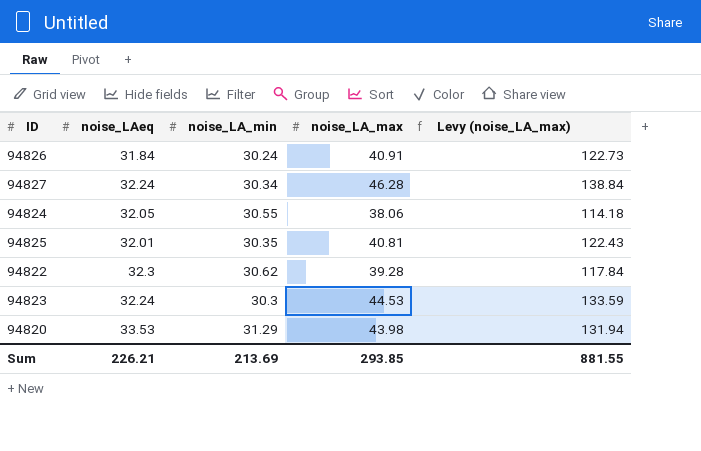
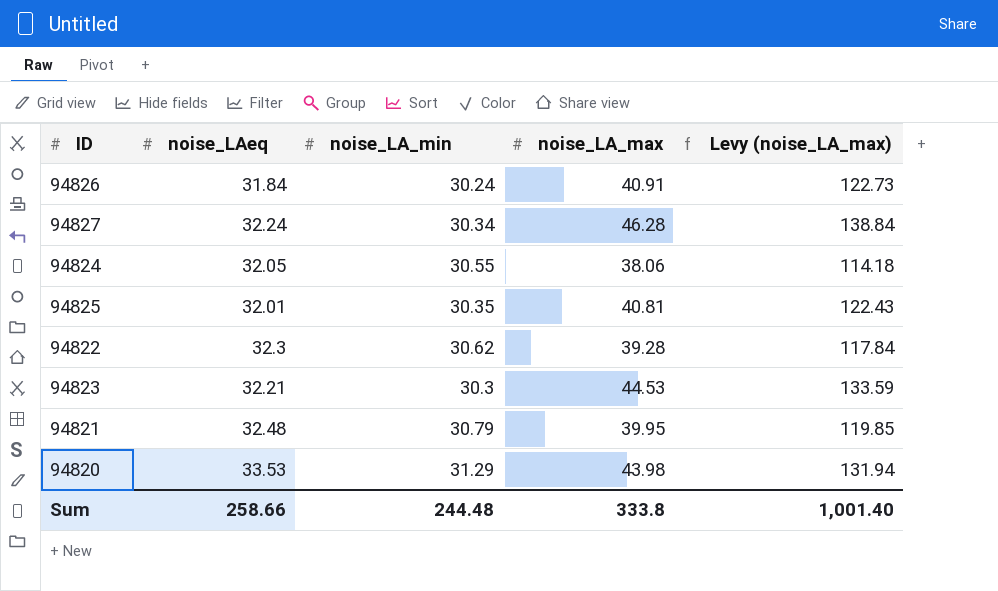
94823 | noise_LAeq: 32.24 -> 32.21
row 94821: none -> 32.48 | 30.79 | 39.95 | 119.85
Sum | noise_LAeq: 226.21 -> 258.66
Sum | noise_LA_min: 213.69 -> 244.48
Sum | noise_LA_max: 293.85 -> 333.8
Sum | Levy (noise_LA_max): 881.55 -> 1,001.40

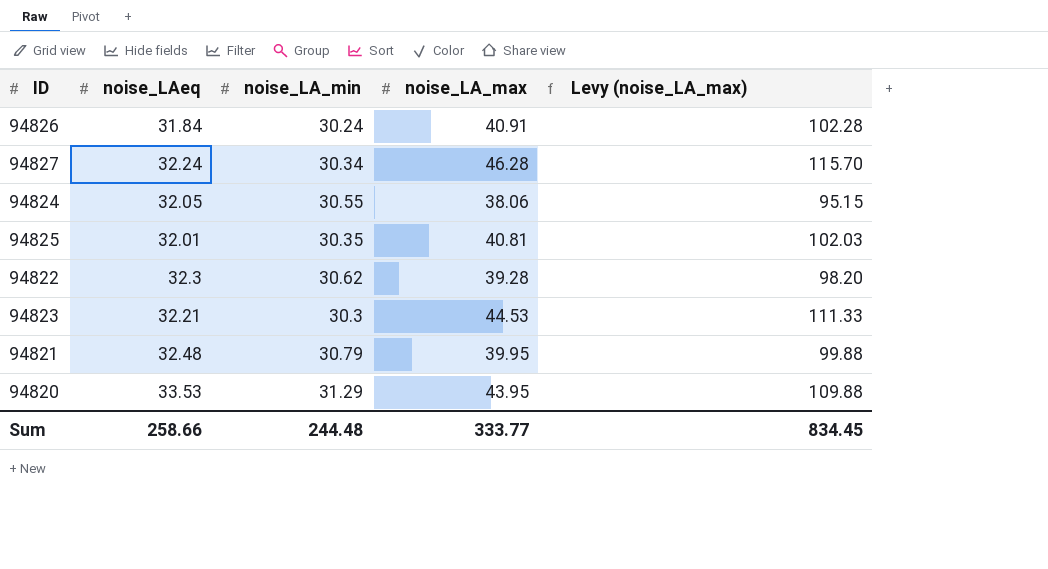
column Levy (noise_LA_max) | formula: [noise_LA_max] * 3 -> [noise_LA_max] * 2.5
94820 | noise_LA_max: 43.98 -> 43.95
Sum | noise_LA_max: 333.8 -> 333.77
Sum | Levy (noise_LA_max): 1,001.40 -> 834.45

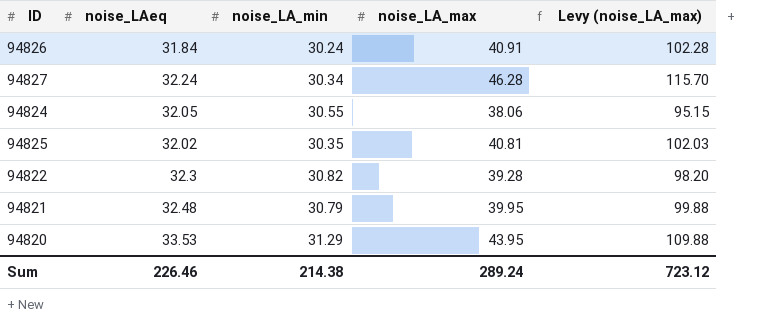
row 94823: 32.21 | 30.3 | 44.53 | 111.33 -> none
94825 | noise_LAeq: 32.01 -> 32.02
94822 | noise_LA_min: 30.62 -> 30.82
Sum | noise_LAeq: 258.66 -> 226.46
Sum | noise_LA_min: 244.48 -> 214.38
Sum | noise_LA_max: 333.77 -> 289.24
Sum | Levy (noise_LA_max): 834.45 -> 723.12

